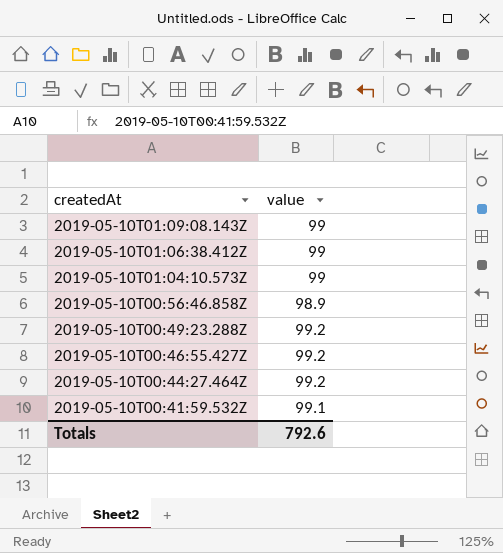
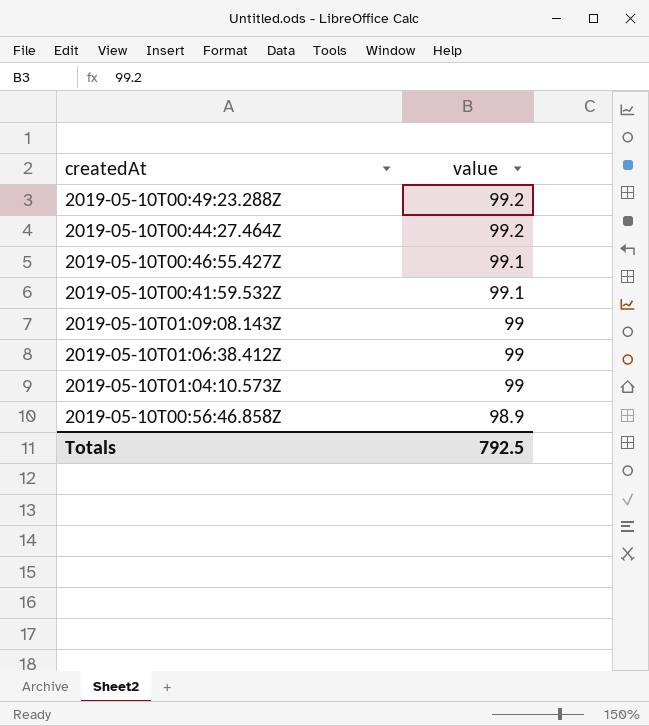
row order: createdAt descending -> value descending
2019-05-10T00:46:55.427Z | value: 99.2 -> 99.1
Totals | value: 792.6 -> 792.5

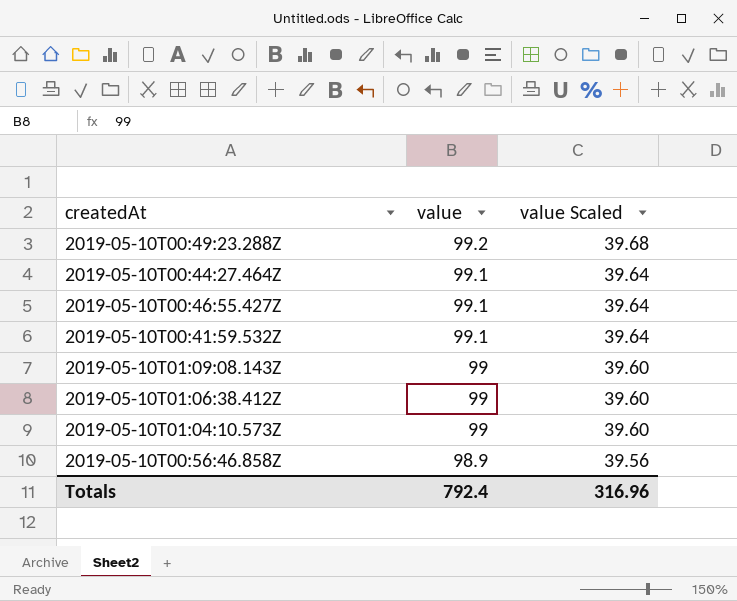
column value Scaled | formula: none -> [value] * 0.4
2019-05-10T00:44:27.464Z | value: 99.2 -> 99.1
Totals | value: 792.5 -> 792.4

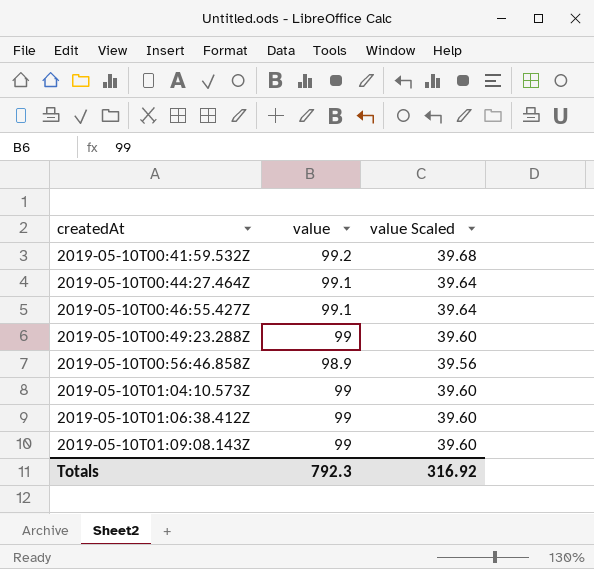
row order: value descending -> createdAt ascending
2019-05-10T00:41:59.532Z | value: 99.1 -> 99.2
2019-05-10T00:41:59.532Z | value Scaled: 39.64 -> 39.68
2019-05-10T00:49:23.288Z | value: 99.2 -> 99
2019-05-10T00:49:23.288Z | value Scaled: 39.68 -> 39.60
Totals | value: 792.4 -> 792.3
Totals | value Scaled: 316.96 -> 316.92

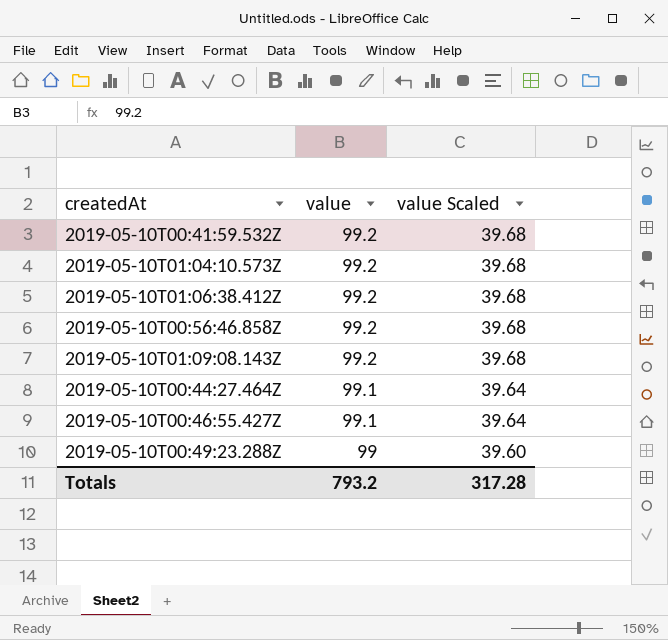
row order: createdAt ascending -> value descending
2019-05-10T01:04:10.573Z | value: 99 -> 99.2
2019-05-10T01:04:10.573Z | value Scaled: 39.60 -> 39.68
2019-05-10T01:06:38.412Z | value: 99 -> 99.2
2019-05-10T01:06:38.412Z | value Scaled: 39.60 -> 39.68
2019-05-10T00:56:46.858Z | value: 98.9 -> 99.2
2019-05-10T00:56:46.858Z | value Scaled: 39.56 -> 39.68
2019-05-10T01:09:08.143Z | value: 99 -> 99.2
2019-05-10T01:09:08.143Z | value Scaled: 39.60 -> 39.68
Totals | value: 792.3 -> 793.2
Totals | value Scaled: 316.92 -> 317.28

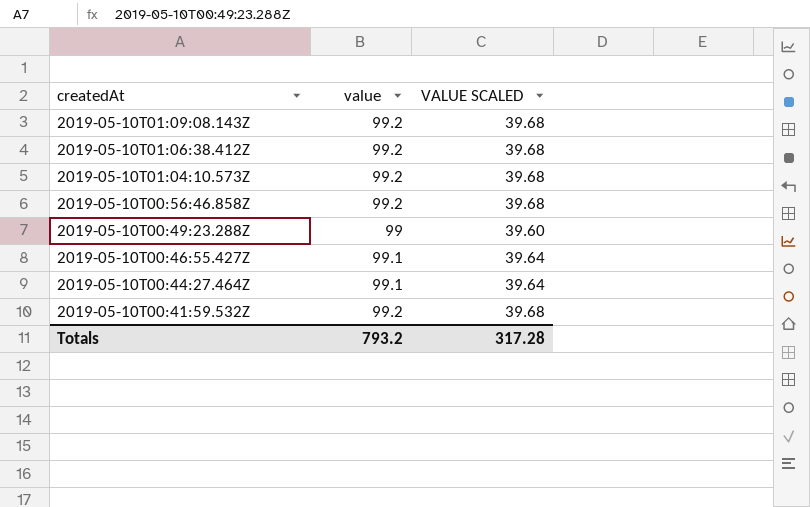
row order: value descending -> createdAt descending
column name: value Scaled -> VALUE SCALED

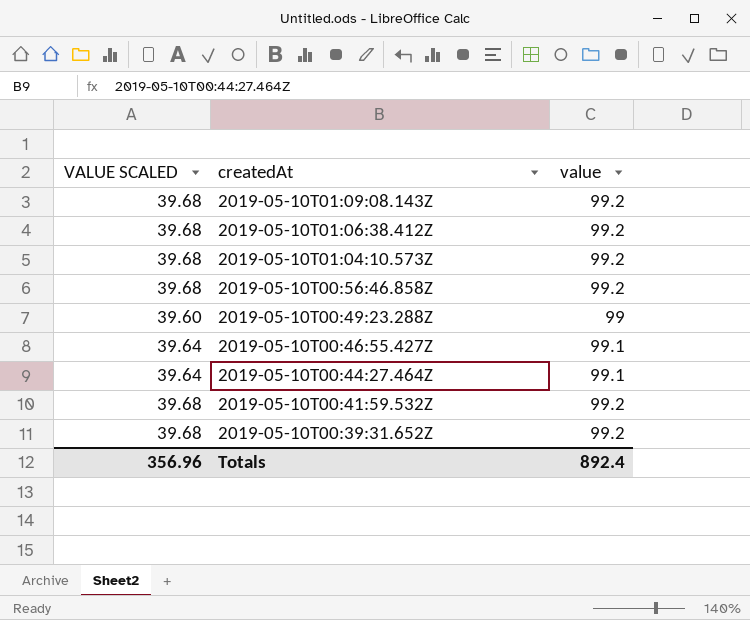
column VALUE SCALED | position: 3 -> 1
row 2019-05-10T00:39:31.652Z: none -> 39.68 | 99.2
Totals | VALUE SCALED: 317.28 -> 356.96
Totals | value: 793.2 -> 892.4

